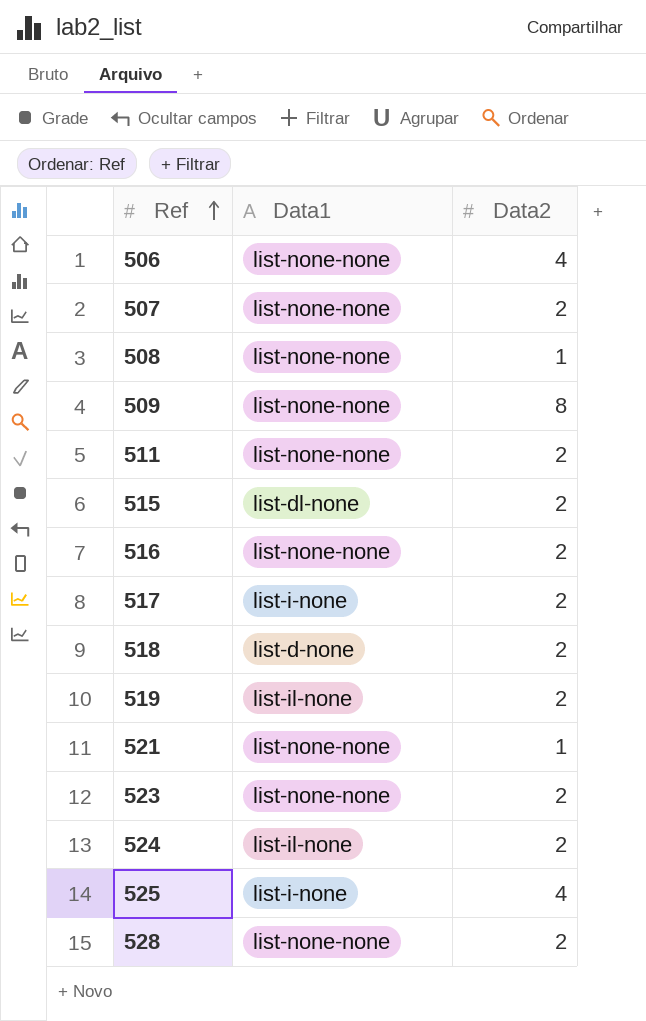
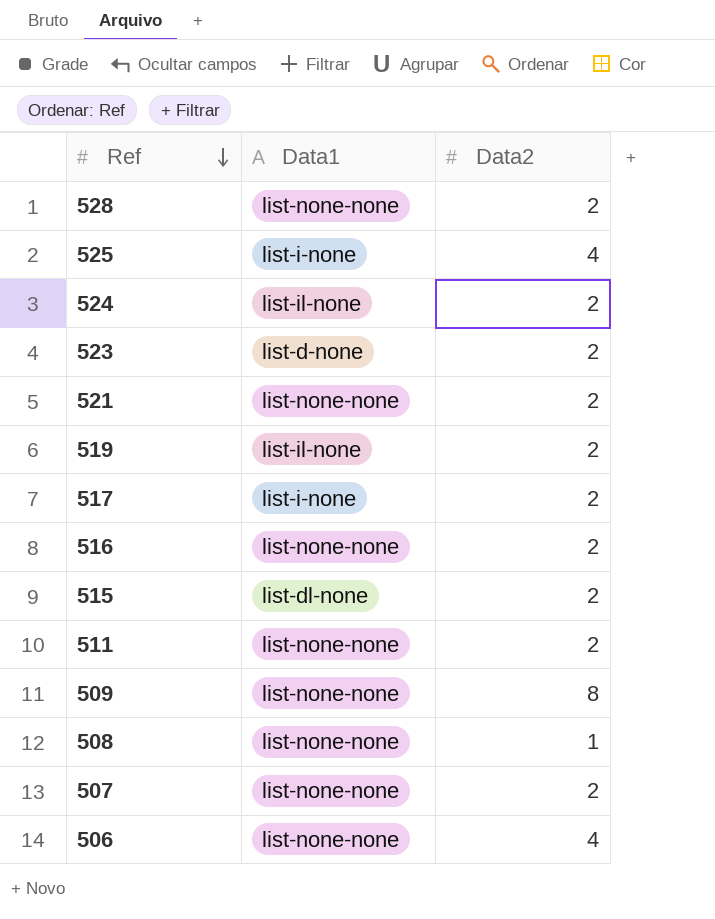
row order: Ref ascending -> Ref descending
row 518: list-d-none | 2 -> none
523 | Data1: list-none-none -> list-d-none
521 | Data2: 1 -> 2

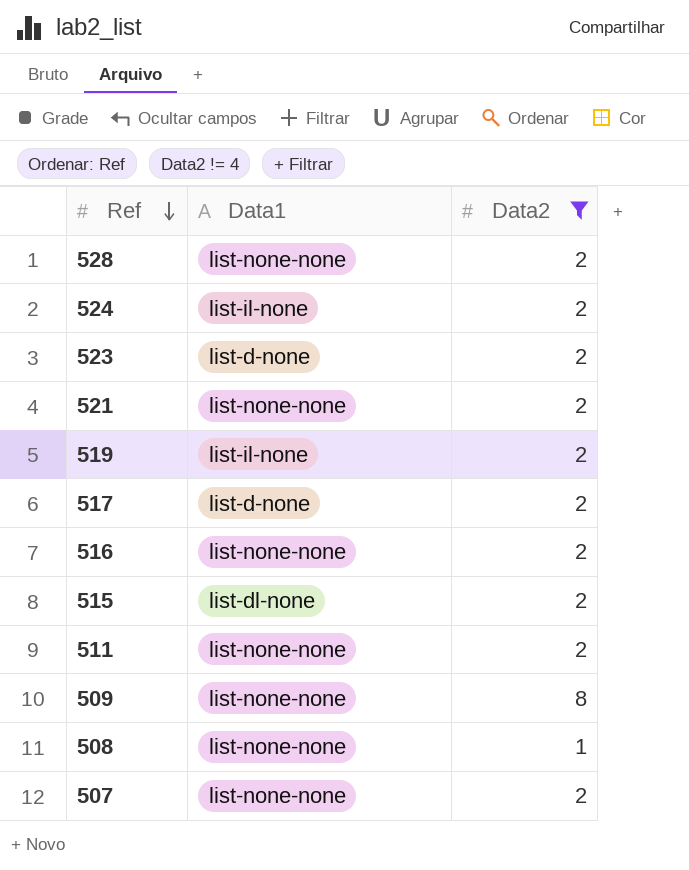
filter: none -> Data2 != 4
517 | Data1: list-i-none -> list-d-none

